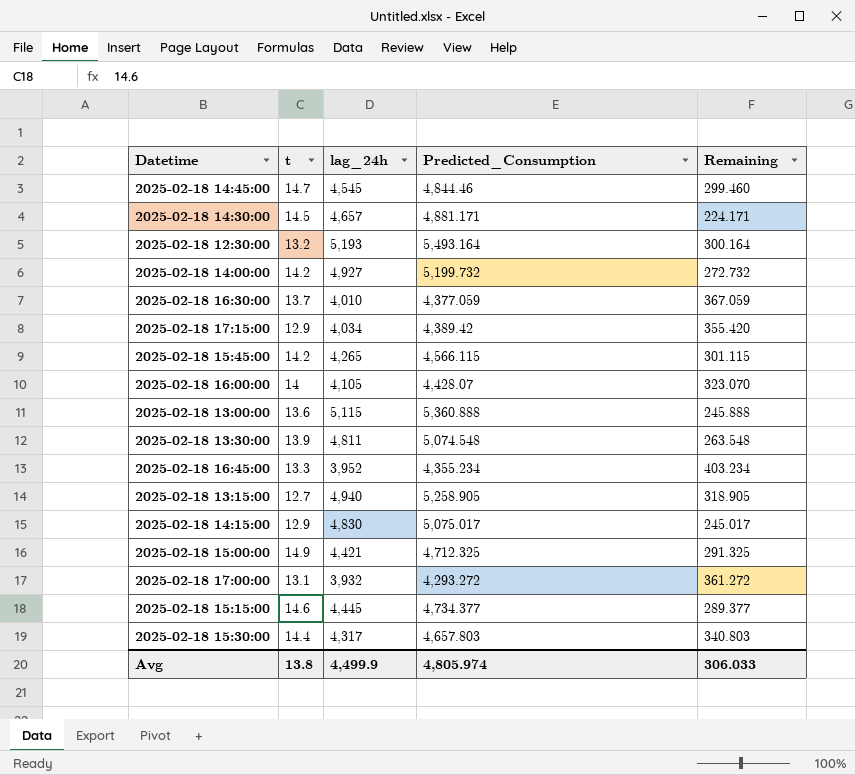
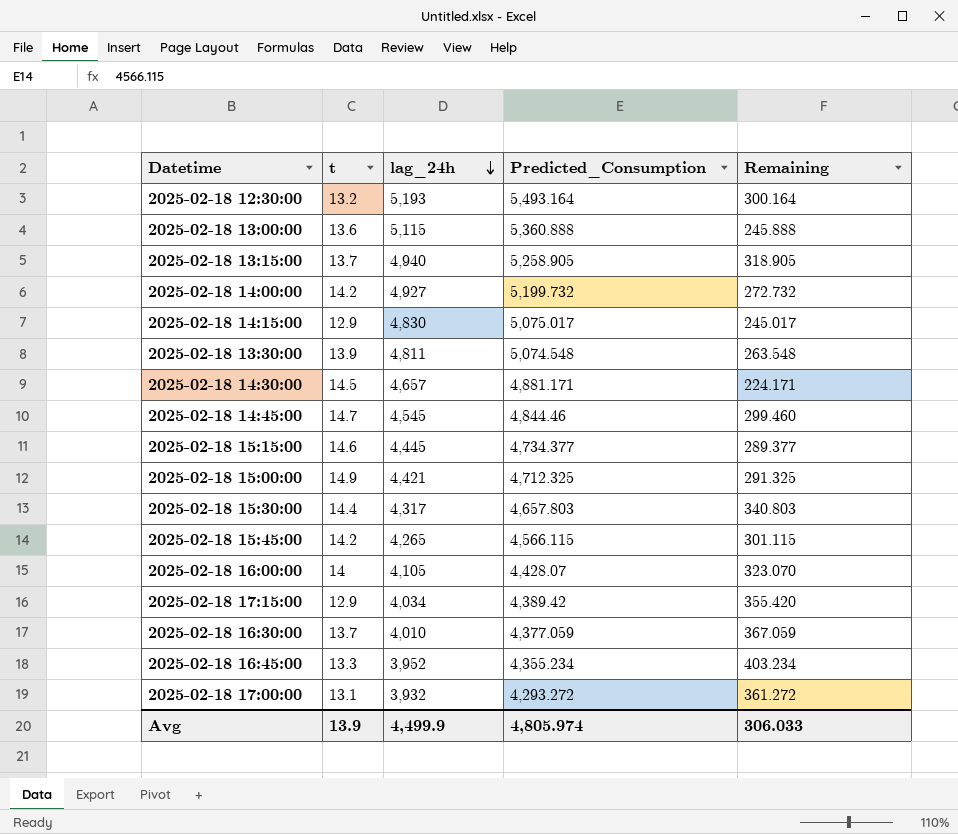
row order: none -> lag_24h descending
2025-02-18 13:15:00 | t: 12.7 -> 13.7
Avg | t: 13.8 -> 13.9

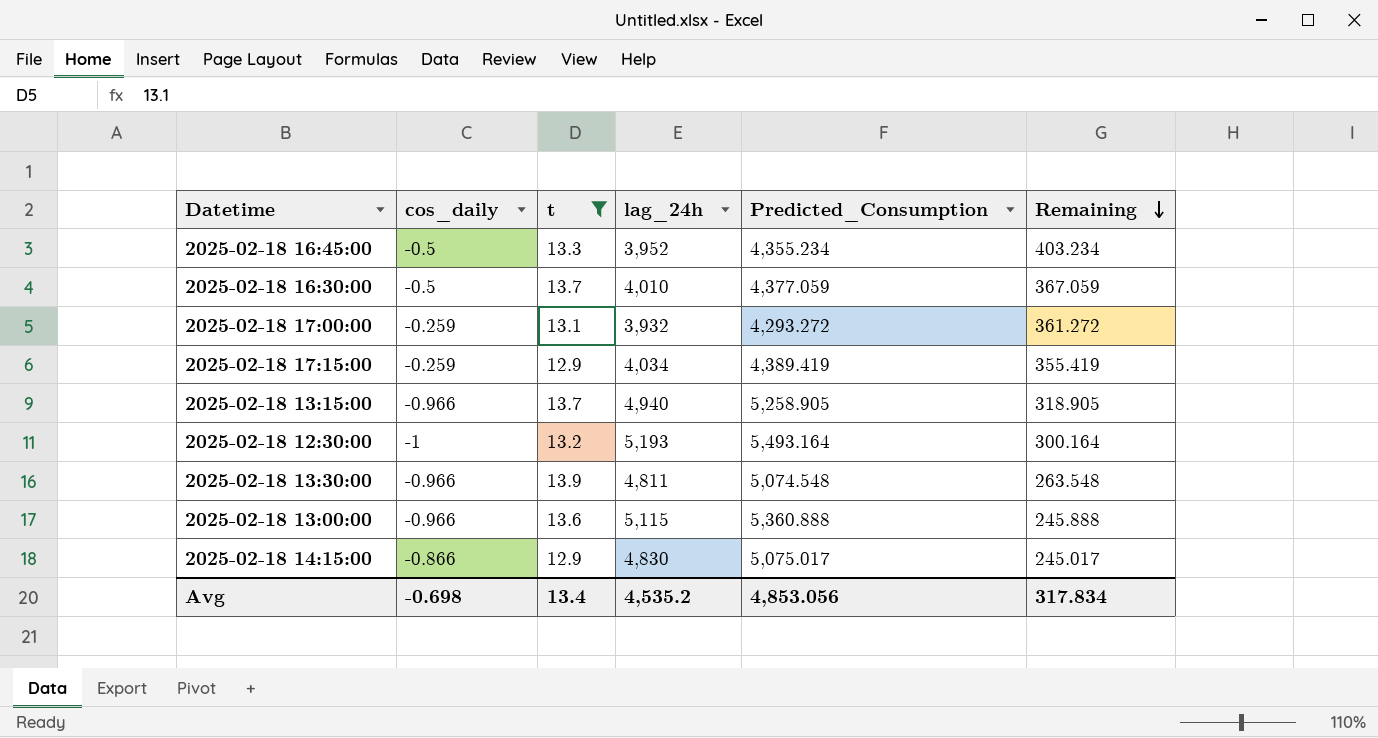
filter: none -> t <= 13.9
row order: lag_24h descending -> Remaining descending
column cos_daily | position: none -> 2
2025-02-18 17:15:00 | Predicted_Consumption: 4,389.42 -> 4,389.419
2025-02-18 17:15:00 | Remaining: 355.420 -> 355.419
Avg | t: 13.9 -> 13.4
Avg | lag_24h: 4,499.9 -> 4,535.2
Avg | Predicted_Consumption: 4,805.974 -> 4,853.056
Avg | Remaining: 306.033 -> 317.834

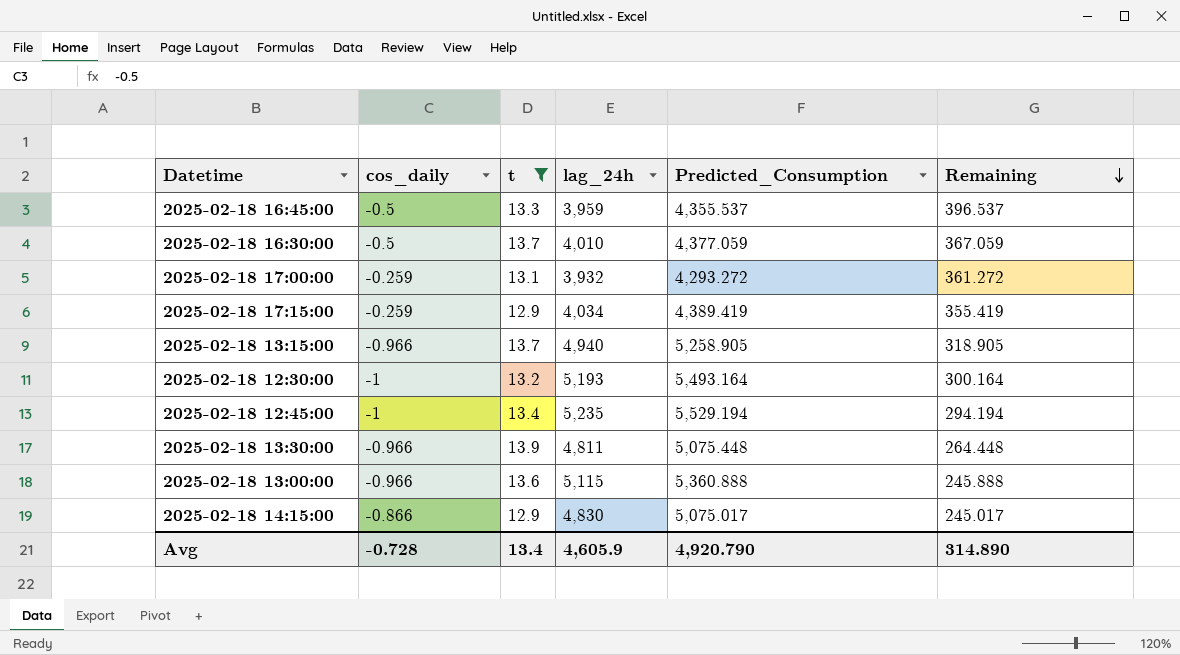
2025-02-18 16:45:00 | lag_24h: 3,952 -> 3,959
2025-02-18 16:45:00 | Predicted_Consumption: 4,355.234 -> 4,355.537
2025-02-18 16:45:00 | Remaining: 403.234 -> 396.537
row 2025-02-18 12:45:00: none -> -1 | 13.4 | 5,235 | 5,529.194 | 294.194
2025-02-18 13:30:00 | Predicted_Consumption: 5,074.548 -> 5,075.448
2025-02-18 13:30:00 | Remaining: 263.548 -> 264.448
Avg | cos_daily: -0.698 -> -0.728
Avg | lag_24h: 4,535.2 -> 4,605.9
Avg | Predicted_Consumption: 4,853.056 -> 4,920.790
Avg | Remaining: 317.834 -> 314.890

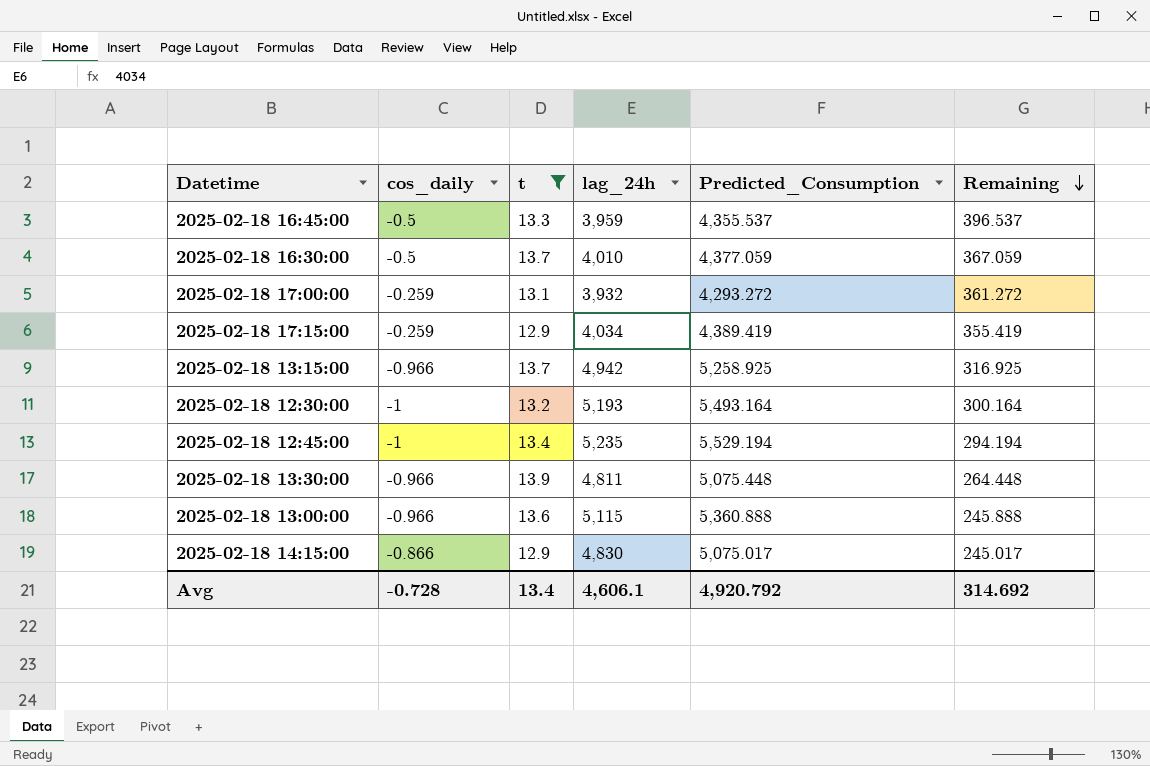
2025-02-18 13:15:00 | lag_24h: 4,940 -> 4,942
2025-02-18 13:15:00 | Predicted_Consumption: 5,258.905 -> 5,258.925
2025-02-18 13:15:00 | Remaining: 318.905 -> 316.925
Avg | lag_24h: 4,605.9 -> 4,606.1
Avg | Predicted_Consumption: 4,920.790 -> 4,920.792
Avg | Remaining: 314.890 -> 314.692

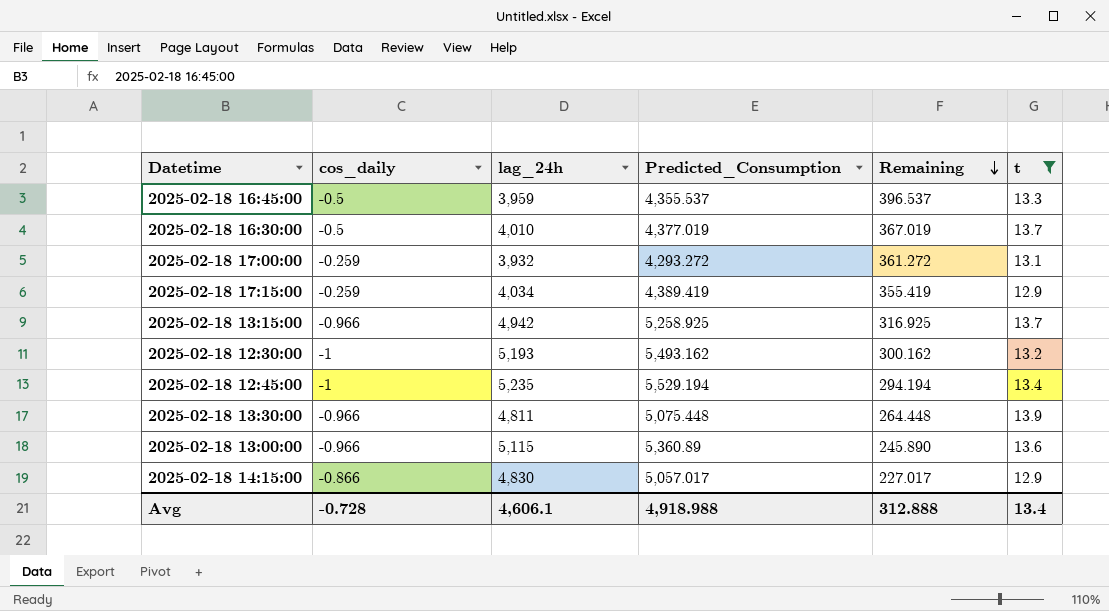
column t | position: 3 -> 6
2025-02-18 16:30:00 | Predicted_Consumption: 4,377.059 -> 4,377.019
2025-02-18 16:30:00 | Remaining: 367.059 -> 367.019
2025-02-18 12:30:00 | Predicted_Consumption: 5,493.164 -> 5,493.162
2025-02-18 12:30:00 | Remaining: 300.164 -> 300.162
2025-02-18 13:00:00 | Predicted_Consumption: 5,360.888 -> 5,360.89
2025-02-18 13:00:00 | Remaining: 245.888 -> 245.890
2025-02-18 14:15:00 | Predicted_Consumption: 5,075.017 -> 5,057.017
2025-02-18 14:15:00 | Remaining: 245.017 -> 227.017
Avg | Predicted_Consumption: 4,920.792 -> 4,918.988
Avg | Remaining: 314.692 -> 312.888

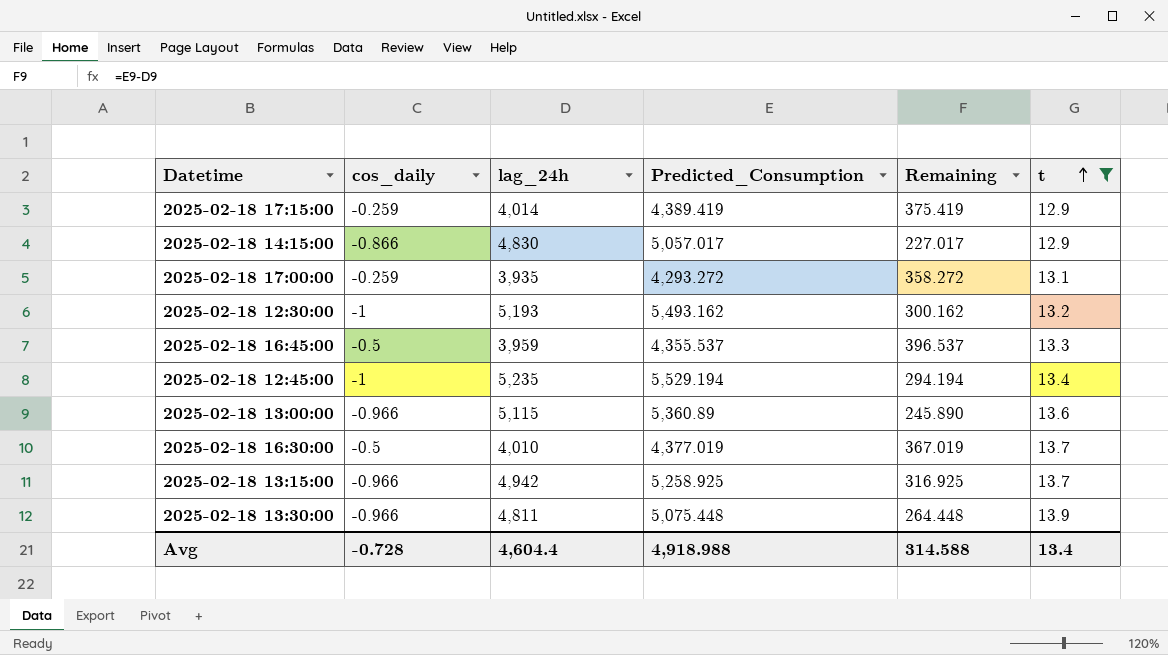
row order: Remaining descending -> t ascending
2025-02-18 17:15:00 | lag_24h: 4,034 -> 4,014
2025-02-18 17:15:00 | Remaining: 355.419 -> 375.419
2025-02-18 17:00:00 | lag_24h: 3,932 -> 3,935
2025-02-18 17:00:00 | Remaining: 361.272 -> 358.272
Avg | lag_24h: 4,606.1 -> 4,604.4
Avg | Remaining: 312.888 -> 314.588

